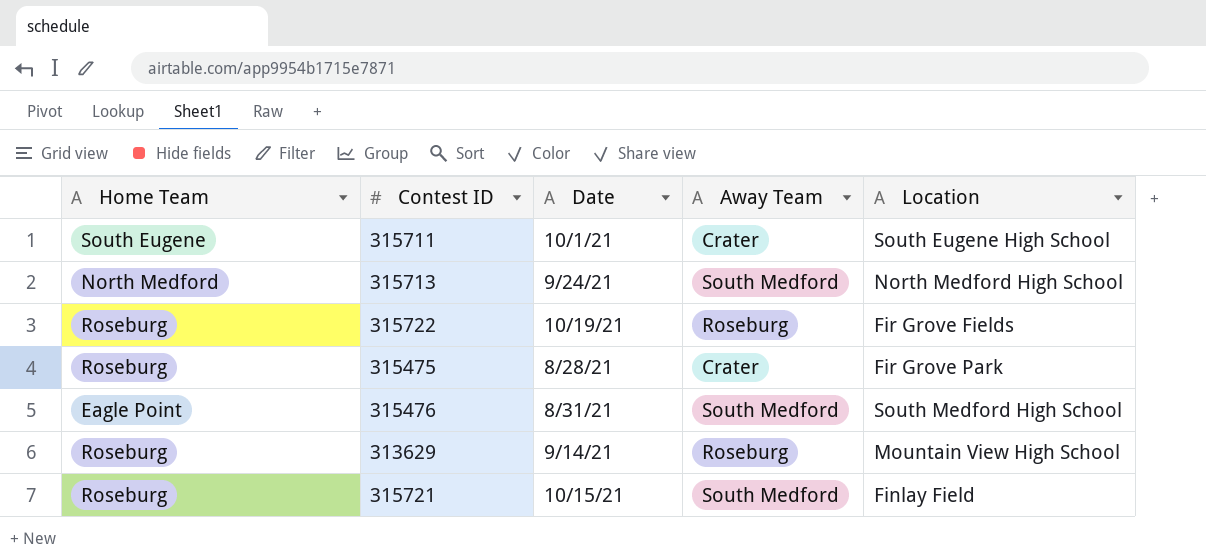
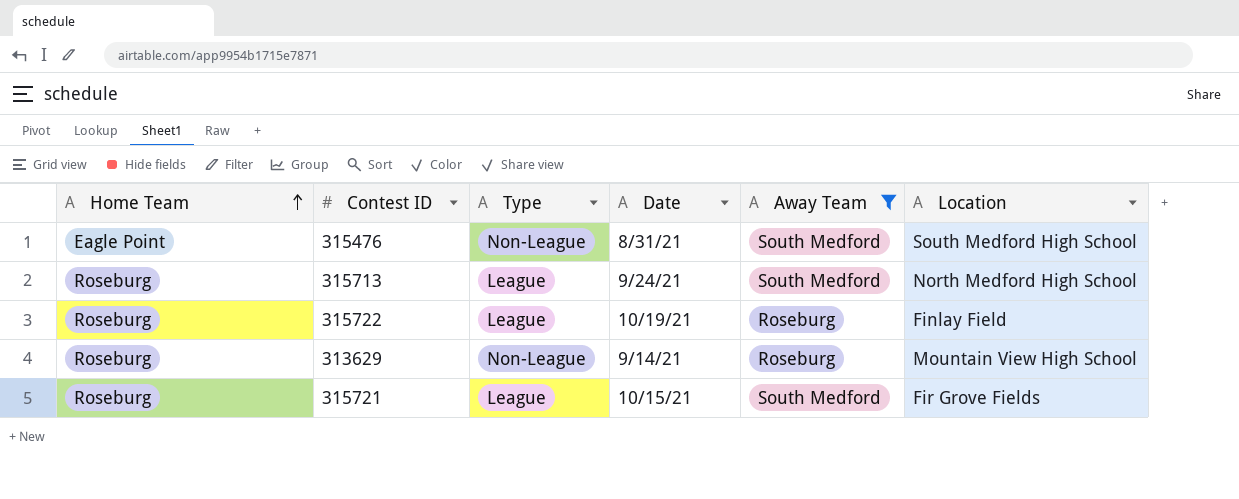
filter: none -> Away Team != Crater
row order: none -> Home Team ascending
column Type | position: none -> 3
315713 | Home Team: North Medford -> Roseburg
315722 | Location: Fir Grove Fields -> Finlay Field
315721 | Location: Finlay Field -> Fir Grove Fields

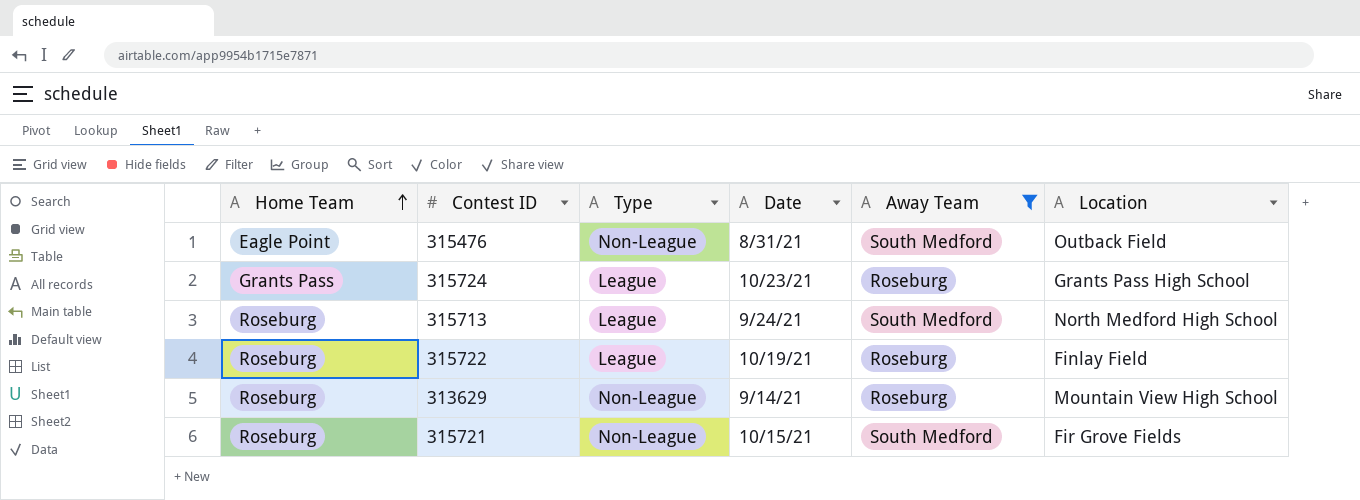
315476 | Location: South Medford High School -> Outback Field
row 315724: none -> Grants Pass | League | 10/23/21 | Roseburg | Grants Pass High School
315721 | Type: League -> Non-League

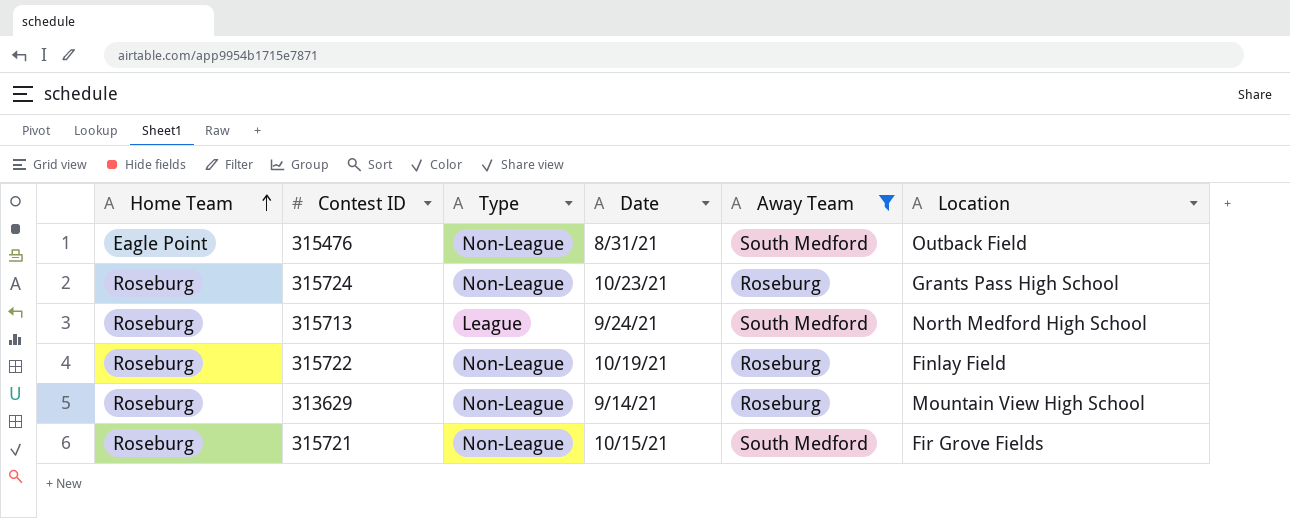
315724 | Home Team: Grants Pass -> Roseburg
315724 | Type: League -> Non-League
315722 | Type: League -> Non-League

